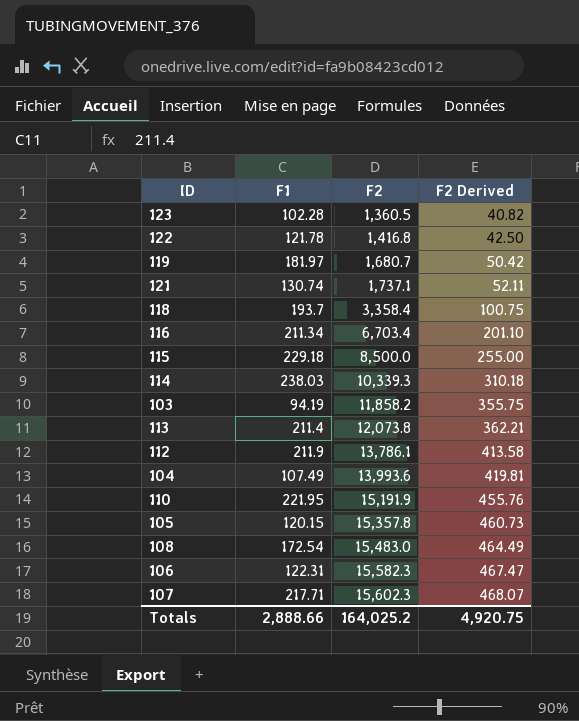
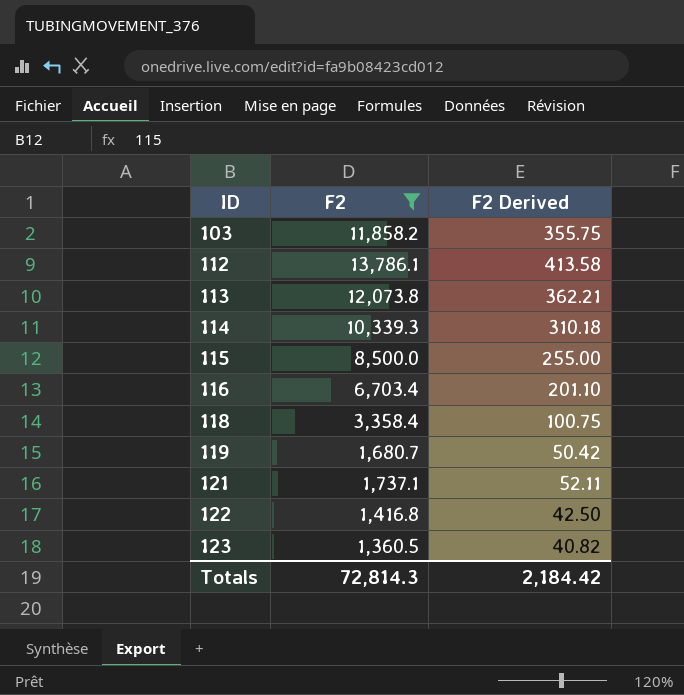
filter: none -> F2 <= 13,786.1
row order: F2 ascending -> ID ascending
column F1 | position: 2 -> none
Totals | F2: 164,025.2 -> 72,814.3
Totals | F2 Derived: 4,920.75 -> 2,184.42

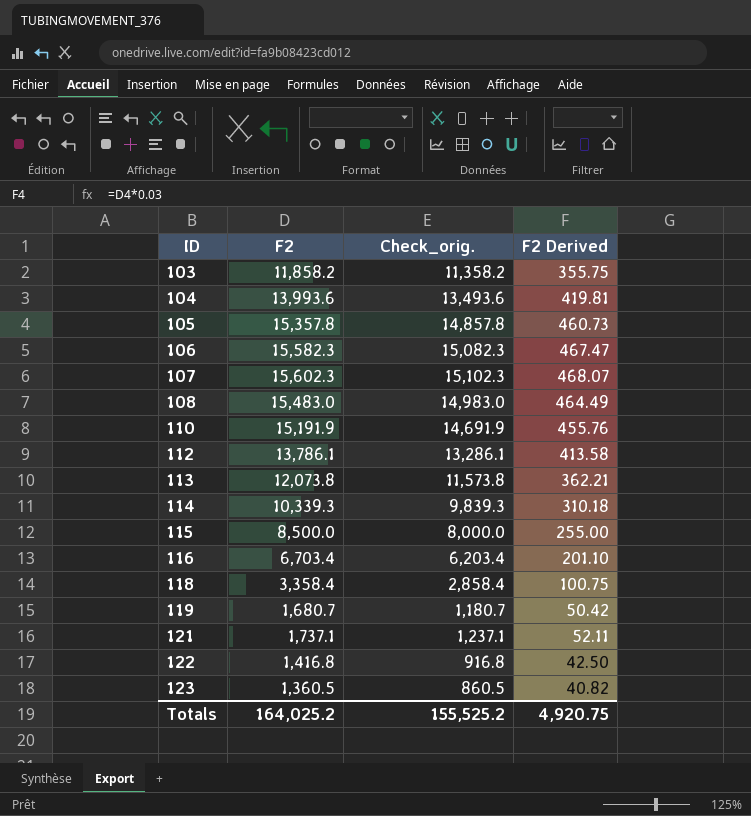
filter: F2 <= 13,786.1 -> none
column Check_orig. | formula: none -> [F2] - 500
Totals | F2: 72,814.3 -> 164,025.2
Totals | F2 Derived: 2,184.42 -> 4,920.75

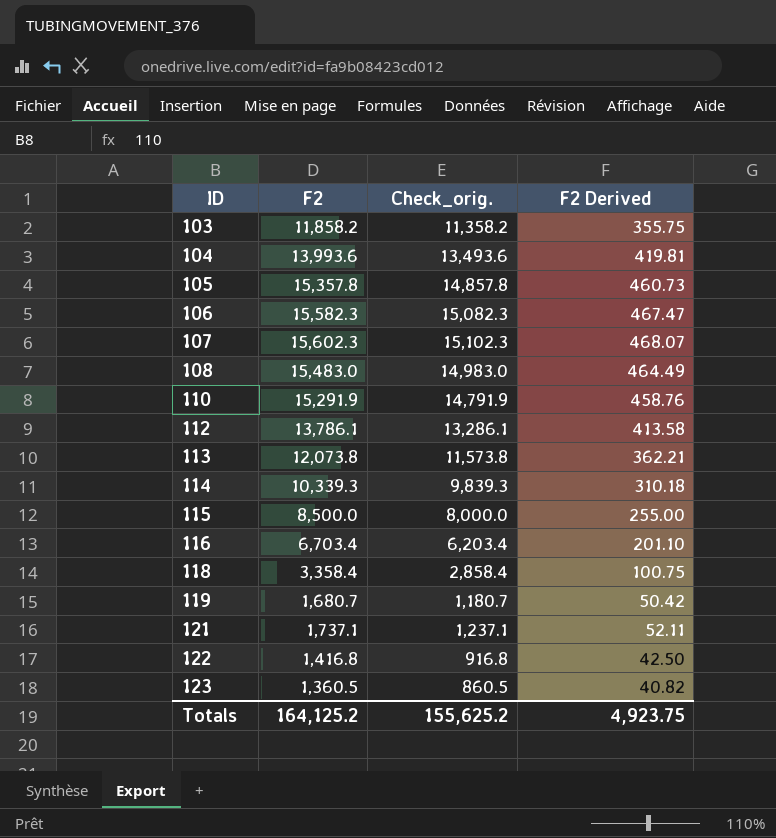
110 | F2: 15,191.9 -> 15,291.9
110 | Check_orig.: 14,691.9 -> 14,791.9
110 | F2 Derived: 455.76 -> 458.76
Totals | F2: 164,025.2 -> 164,125.2
Totals | Check_orig.: 155,525.2 -> 155,625.2
Totals | F2 Derived: 4,920.75 -> 4,923.75

